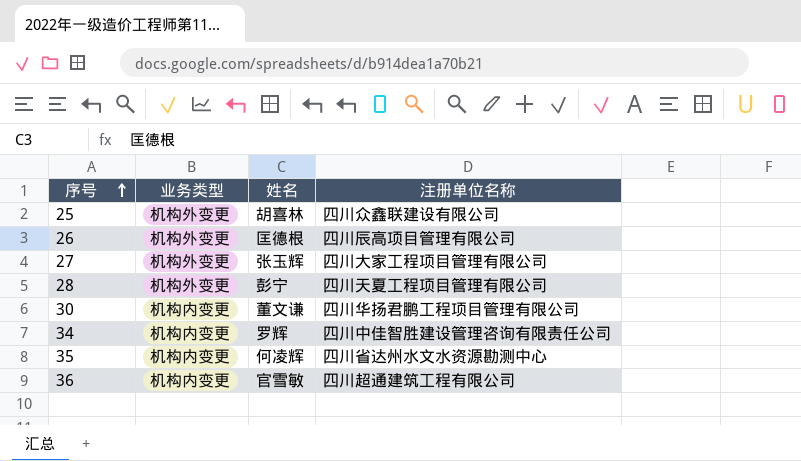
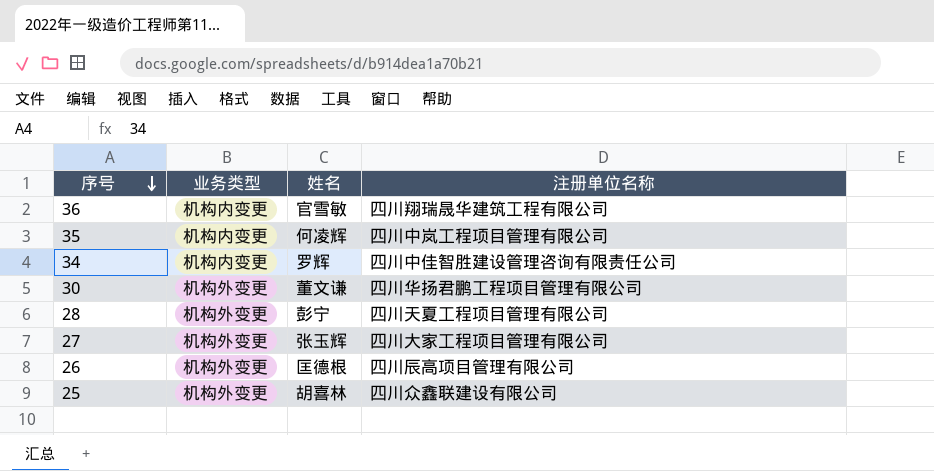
row order: 序号 ascending -> 序号 descending
36 | 注册单位名称: 四川超通建筑工程有限公司 -> 四川翔瑞晟华建筑工程有限公司
35 | 注册单位名称: 四川省达州水文水资源勘测中心 -> 四川中岚工程项目管理有限公司
30 | 业务类型: 机构内变更 -> 机构外变更

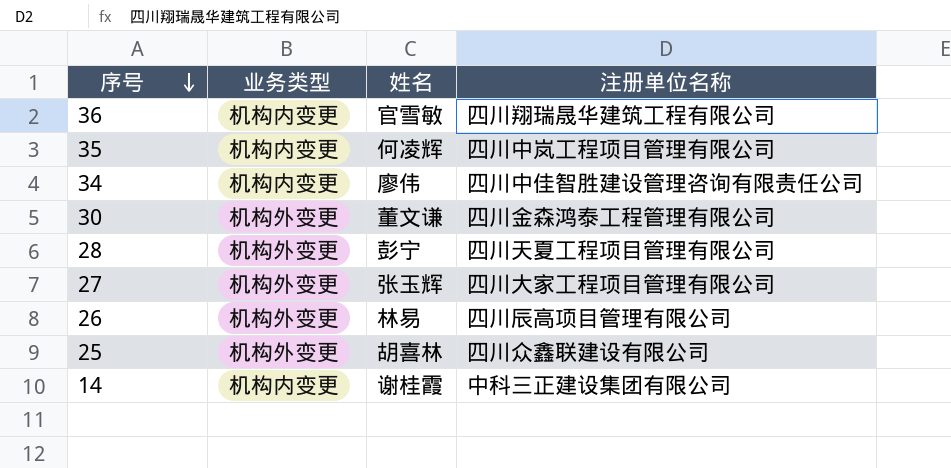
34 | 姓名: 罗辉 -> 廖伟
30 | 注册单位名称: 四川华扬君鹏工程项目管理有限公司 -> 四川金森鸿泰工程管理有限公司
26 | 姓名: 匡德根 -> 林易
row 14: none -> 机构内变更 | 谢桂霞 | 中科三正建设集团有限公司

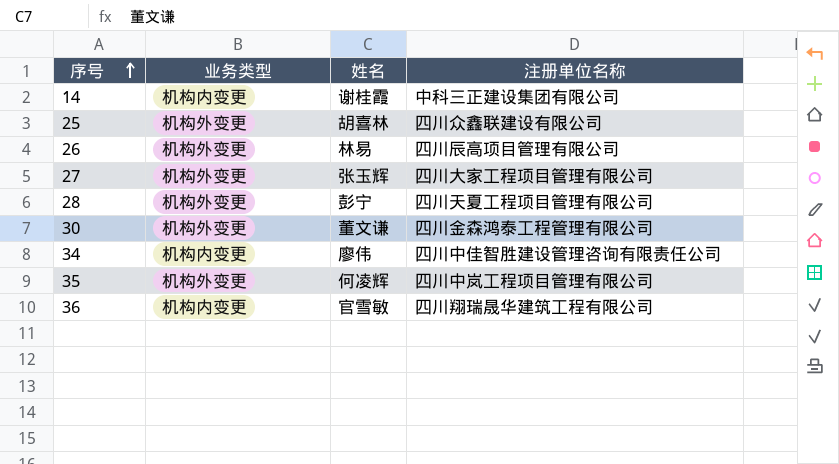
row order: 序号 descending -> 序号 ascending
35 | 业务类型: 机构内变更 -> 机构外变更

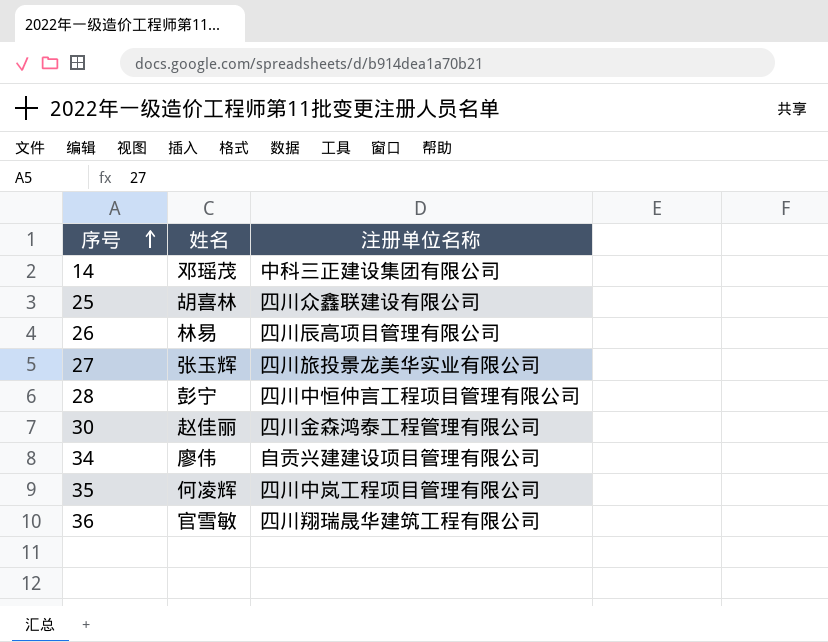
column 业务类型 | position: 2 -> none
14 | 姓名: 谢桂霞 -> 邓瑶茂
27 | 注册单位名称: 四川大家工程项目管理有限公司 -> 四川旅投景龙美华实业有限公司
28 | 注册单位名称: 四川天夏工程项目管理有限公司 -> 四川中恒仲言工程项目管理有限公司
30 | 姓名: 董文谦 -> 赵佳丽
34 | 注册单位名称: 四川中佳智胜建设管理咨询有限责任公司 -> 自贡兴建建设项目管理有限公司

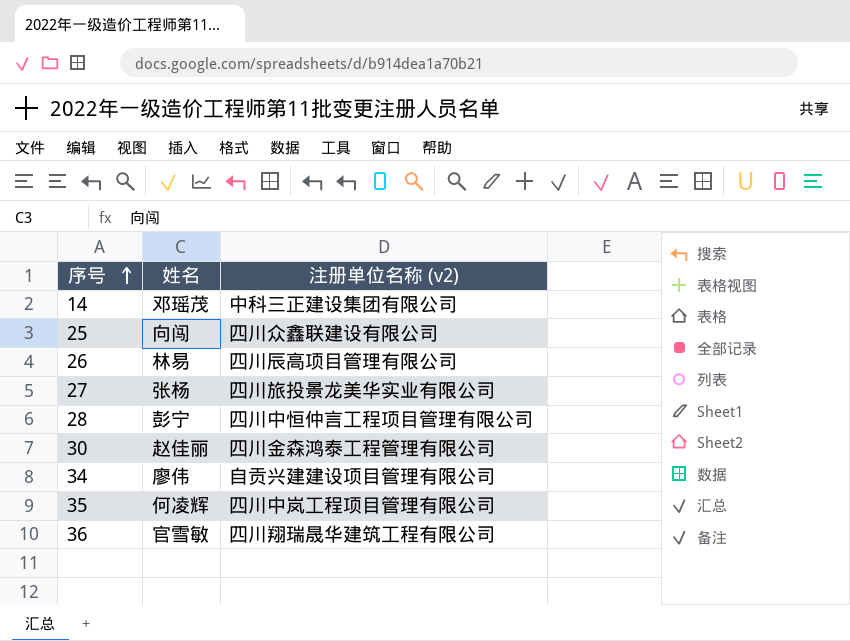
column name: 注册单位名称 -> 注册单位名称 (v2)
25 | 姓名: 胡喜林 -> 向闯
27 | 姓名: 张玉辉 -> 张杨

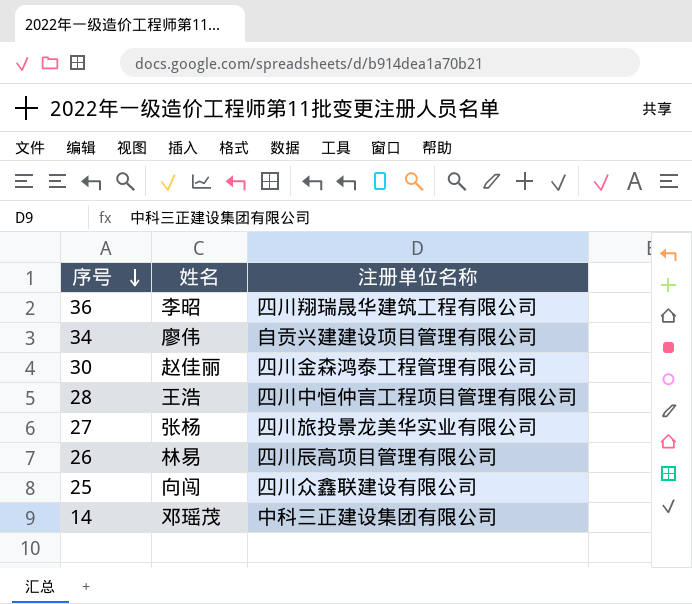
row order: 序号 ascending -> 序号 descending
column name: 注册单位名称 (v2) -> 注册单位名称
row 35: 何凌辉 | 四川中岚工程项目管理有限公司 -> none
36 | 姓名: 官雪敏 -> 李昭
28 | 姓名: 彭宁 -> 王浩

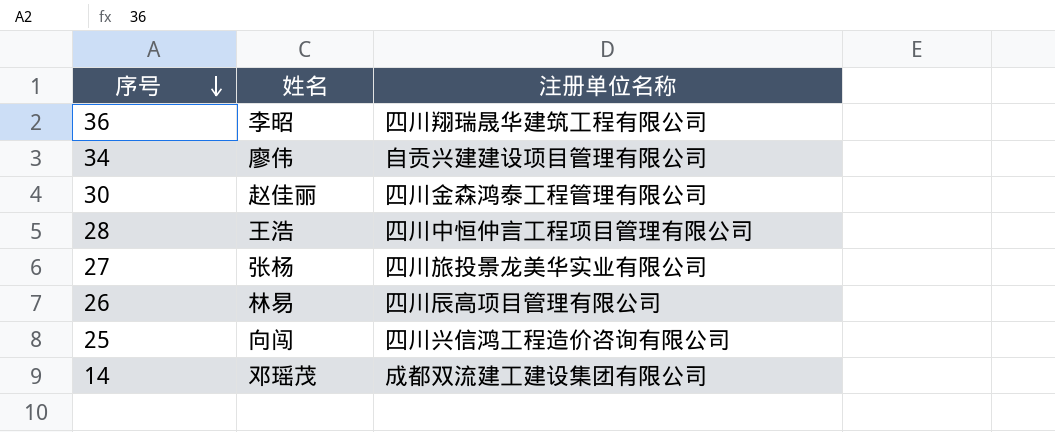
25 | 注册单位名称: 四川众鑫联建设有限公司 -> 四川兴信鸿工程造价咨询有限公司
14 | 注册单位名称: 中科三正建设集团有限公司 -> 成都双流建工建设集团有限公司

